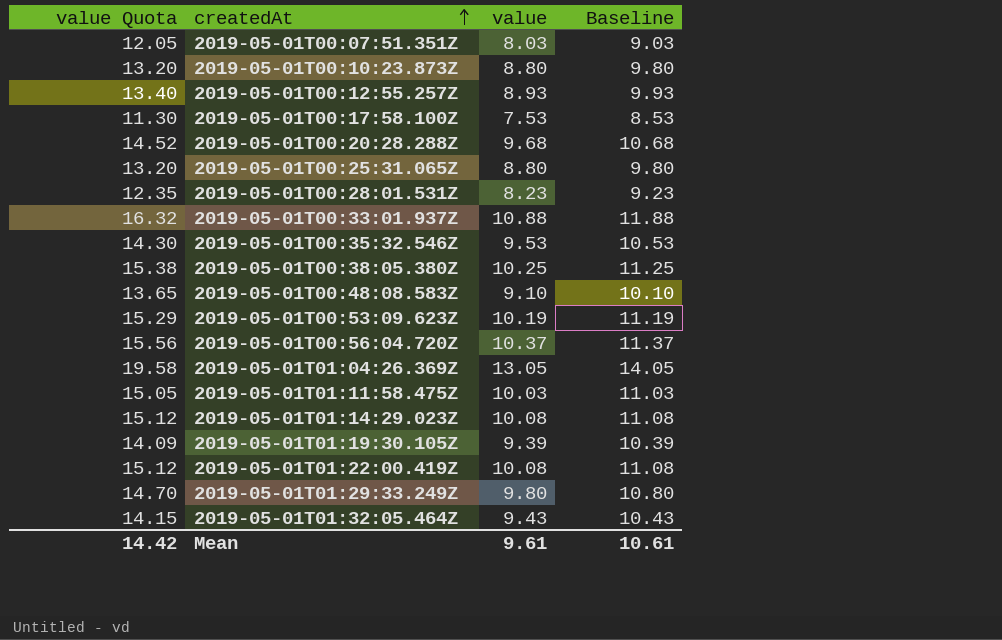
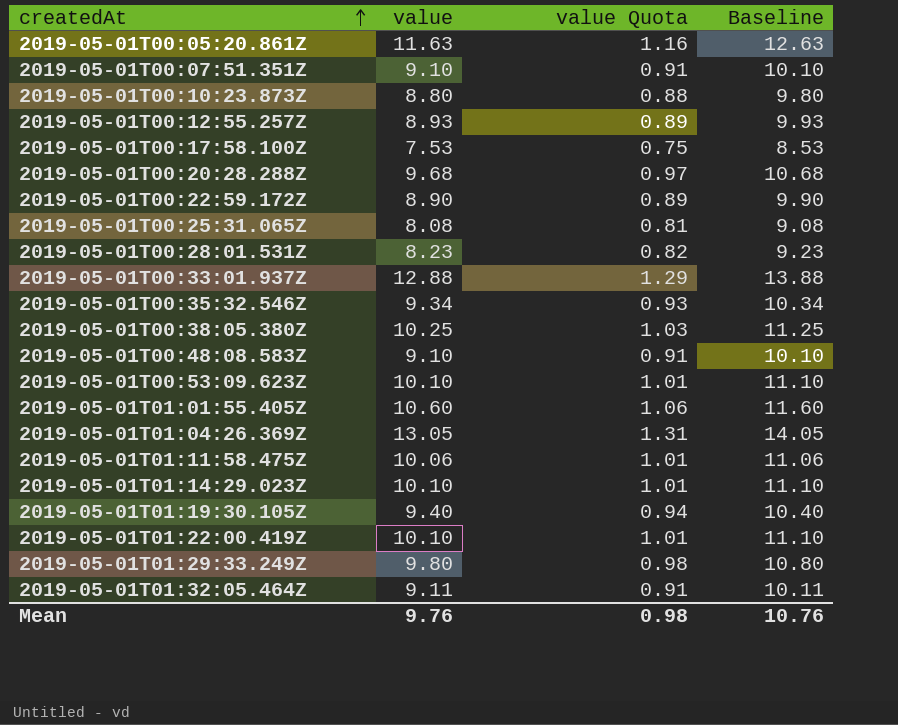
column value Quota | formula: [value] * 1.5 -> [value] * 0.1
column value Quota | position: 1 -> 3
row 2019-05-01T00:56:04.720Z: 15.56 | 10.37 | 11.37 -> none
row 2019-05-01T00:05:20.861Z: none -> 11.63 | 1.16 | 12.63
2019-05-01T00:07:51.351Z | value: 8.03 -> 9.10
2019-05-01T00:07:51.351Z | Baseline: 9.03 -> 10.10
row 2019-05-01T00:22:59.172Z: none -> 8.90 | 0.89 | 9.90
2019-05-01T00:25:31.065Z | value: 8.80 -> 8.08
2019-05-01T00:25:31.065Z | Baseline: 9.80 -> 9.08
2019-05-01T00:33:01.937Z | value: 10.88 -> 12.88
2019-05-01T00:33:01.937Z | Baseline: 11.88 -> 13.88
2019-05-01T00:35:32.546Z | value: 9.53 -> 9.34
2019-05-01T00:35:32.546Z | Baseline: 10.53 -> 10.34
2019-05-01T00:53:09.623Z | value: 10.19 -> 10.10
2019-05-01T00:53:09.623Z | Baseline: 11.19 -> 11.10
row 2019-05-01T01:01:55.405Z: none -> 10.60 | 1.06 | 11.60
2019-05-01T01:11:58.475Z | value: 10.03 -> 10.06
2019-05-01T01:11:58.475Z | Baseline: 11.03 -> 11.06
2019-05-01T01:14:29.023Z | value: 10.08 -> 10.10
2019-05-01T01:14:29.023Z | Baseline: 11.08 -> 11.10
2019-05-01T01:19:30.105Z | value: 9.39 -> 9.40
2019-05-01T01:19:30.105Z | Baseline: 10.39 -> 10.40
2019-05-01T01:22:00.419Z | value: 10.08 -> 10.10
2019-05-01T01:22:00.419Z | Baseline: 11.08 -> 11.10
2019-05-01T01:32:05.464Z | value: 9.43 -> 9.11
2019-05-01T01:32:05.464Z | Baseline: 10.43 -> 10.11
Mean | value: 9.61 -> 9.76
Mean | value Quota: 14.42 -> 0.98
Mean | Baseline: 10.61 -> 10.76

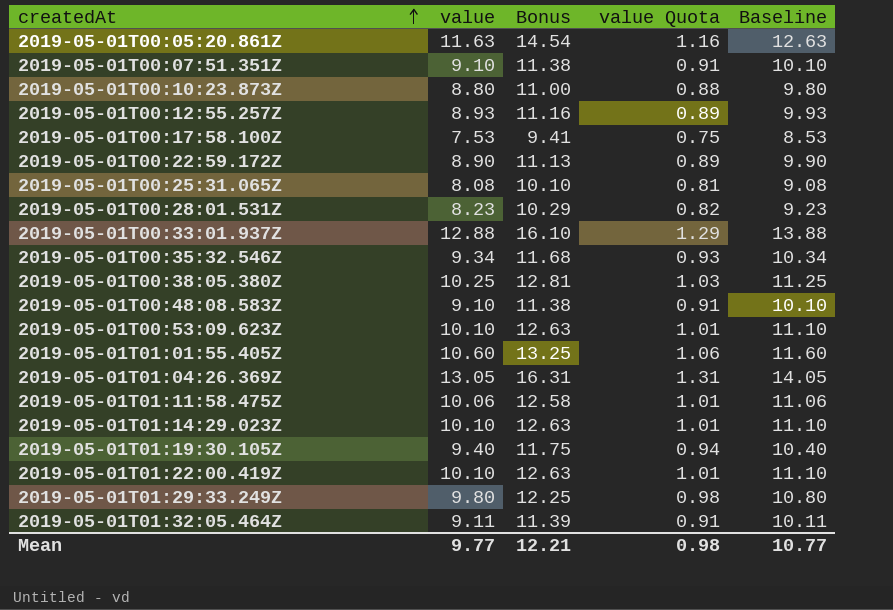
column Bonus | formula: none -> [value] * 1.25
row 2019-05-01T00:20:28.288Z: 9.68 | 0.97 | 10.68 -> none
Mean | value: 9.76 -> 9.77
Mean | Baseline: 10.76 -> 10.77

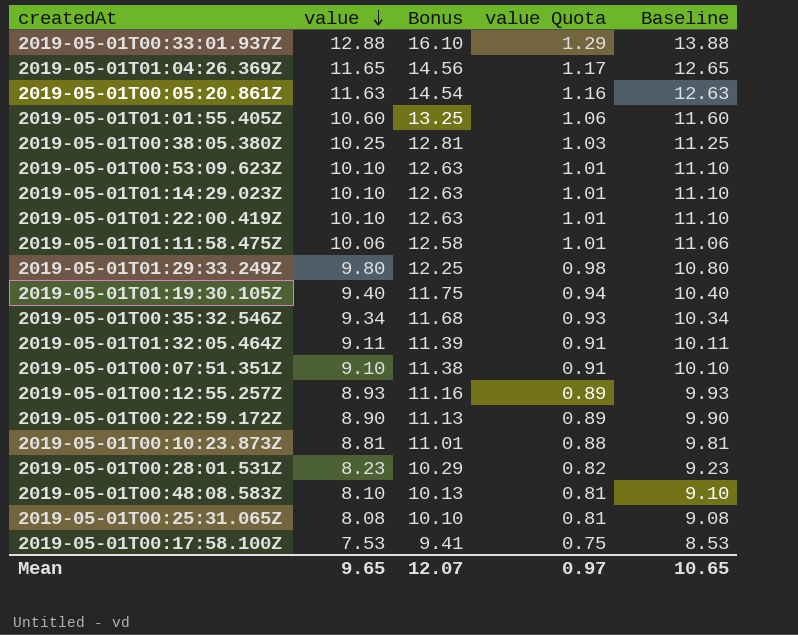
row order: createdAt ascending -> value descending
2019-05-01T01:04:26.369Z | value: 13.05 -> 11.65
2019-05-01T01:04:26.369Z | Bonus: 16.31 -> 14.56
2019-05-01T01:04:26.369Z | value Quota: 1.31 -> 1.17
2019-05-01T01:04:26.369Z | Baseline: 14.05 -> 12.65
2019-05-01T00:10:23.873Z | value: 8.80 -> 8.81
2019-05-01T00:10:23.873Z | Bonus: 11.00 -> 11.01
2019-05-01T00:10:23.873Z | Baseline: 9.80 -> 9.81
2019-05-01T00:48:08.583Z | value: 9.10 -> 8.10
2019-05-01T00:48:08.583Z | Bonus: 11.38 -> 10.13
2019-05-01T00:48:08.583Z | value Quota: 0.91 -> 0.81
2019-05-01T00:48:08.583Z | Baseline: 10.10 -> 9.10
Mean | value: 9.77 -> 9.65
Mean | Bonus: 12.21 -> 12.07
Mean | value Quota: 0.98 -> 0.97
Mean | Baseline: 10.77 -> 10.65

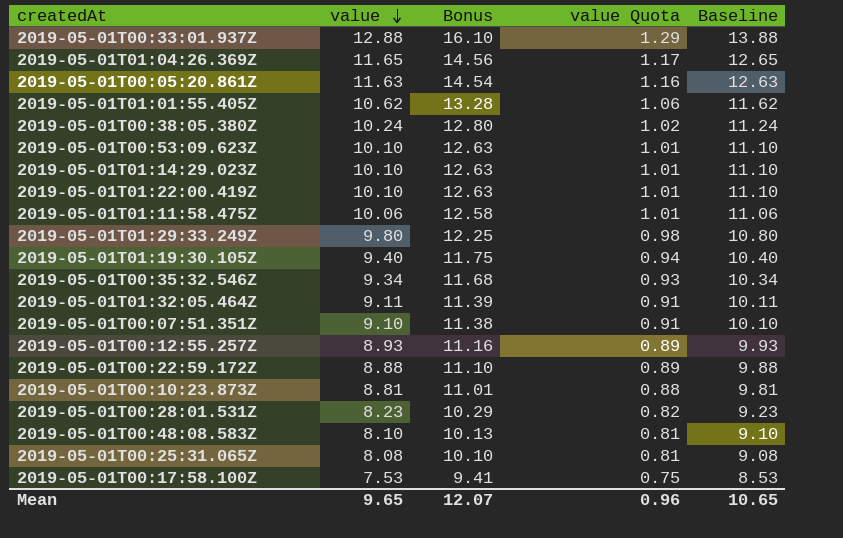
2019-05-01T01:01:55.405Z | value: 10.60 -> 10.62
2019-05-01T01:01:55.405Z | Bonus: 13.25 -> 13.28
2019-05-01T01:01:55.405Z | Baseline: 11.60 -> 11.62
2019-05-01T00:38:05.380Z | value: 10.25 -> 10.24
2019-05-01T00:38:05.380Z | Bonus: 12.81 -> 12.80
2019-05-01T00:38:05.380Z | value Quota: 1.03 -> 1.02
2019-05-01T00:38:05.380Z | Baseline: 11.25 -> 11.24
2019-05-01T00:22:59.172Z | value: 8.90 -> 8.88
2019-05-01T00:22:59.172Z | Bonus: 11.13 -> 11.10
2019-05-01T00:22:59.172Z | Baseline: 9.90 -> 9.88
Mean | value Quota: 0.97 -> 0.96

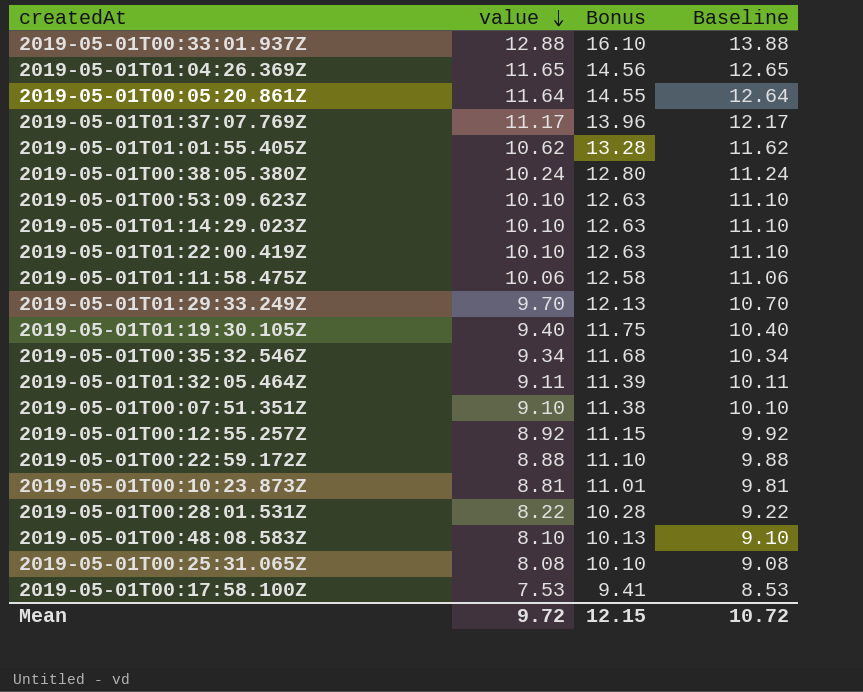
column value Quota | formula: [value] * 0.1 -> none
2019-05-01T00:05:20.861Z | value: 11.63 -> 11.64
2019-05-01T00:05:20.861Z | Bonus: 14.54 -> 14.55
2019-05-01T00:05:20.861Z | Baseline: 12.63 -> 12.64
row 2019-05-01T01:37:07.769Z: none -> 11.17 | 13.96 | 12.17
2019-05-01T01:29:33.249Z | value: 9.80 -> 9.70
2019-05-01T01:29:33.249Z | Bonus: 12.25 -> 12.13
2019-05-01T01:29:33.249Z | Baseline: 10.80 -> 10.70
2019-05-01T00:12:55.257Z | value: 8.93 -> 8.92
2019-05-01T00:12:55.257Z | Bonus: 11.16 -> 11.15
2019-05-01T00:12:55.257Z | Baseline: 9.93 -> 9.92
2019-05-01T00:28:01.531Z | value: 8.23 -> 8.22
2019-05-01T00:28:01.531Z | Bonus: 10.29 -> 10.28
2019-05-01T00:28:01.531Z | Baseline: 9.23 -> 9.22
Mean | value: 9.65 -> 9.72
Mean | Bonus: 12.07 -> 12.15
Mean | Baseline: 10.65 -> 10.72

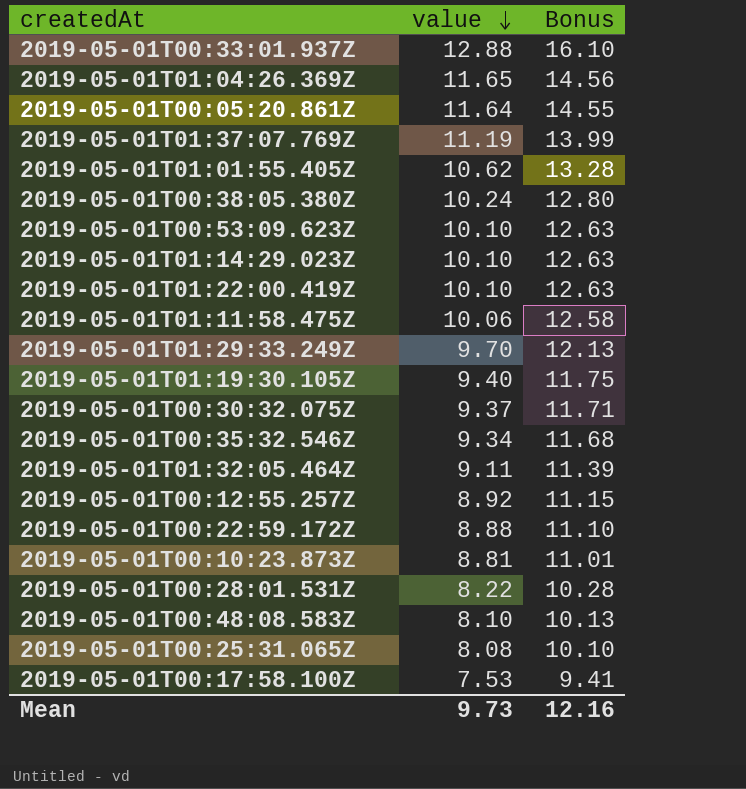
column Baseline | formula: [value] + 1 -> none
row 2019-05-01T00:07:51.351Z: 9.10 | 11.38 | 10.10 -> none
2019-05-01T01:37:07.769Z | value: 11.17 -> 11.19
2019-05-01T01:37:07.769Z | Bonus: 13.96 -> 13.99
row 2019-05-01T00:30:32.075Z: none -> 9.37 | 11.71
Mean | value: 9.72 -> 9.73
Mean | Bonus: 12.15 -> 12.16

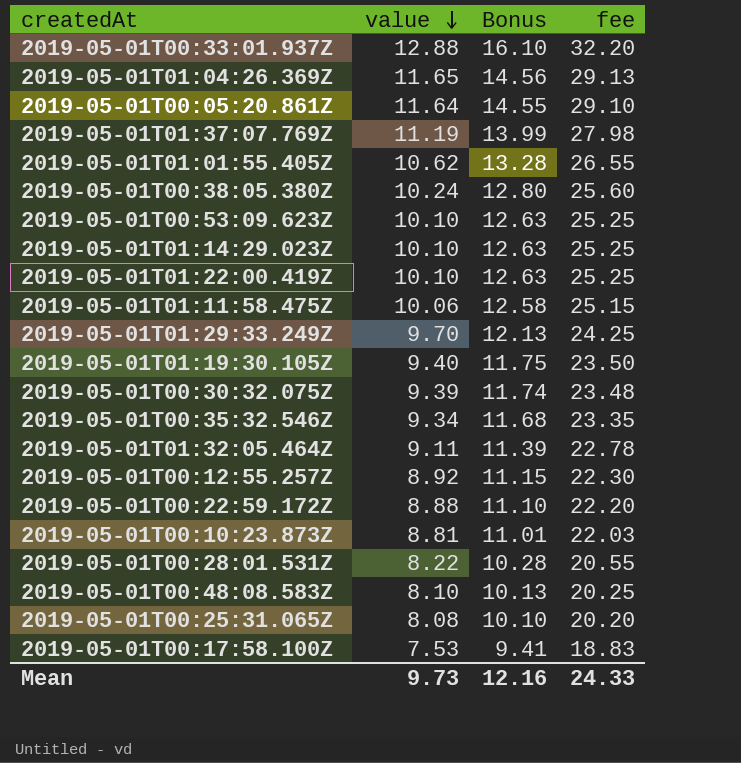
column fee | formula: none -> [value] * 2.5
2019-05-01T00:30:32.075Z | value: 9.37 -> 9.39
2019-05-01T00:30:32.075Z | Bonus: 11.71 -> 11.74

